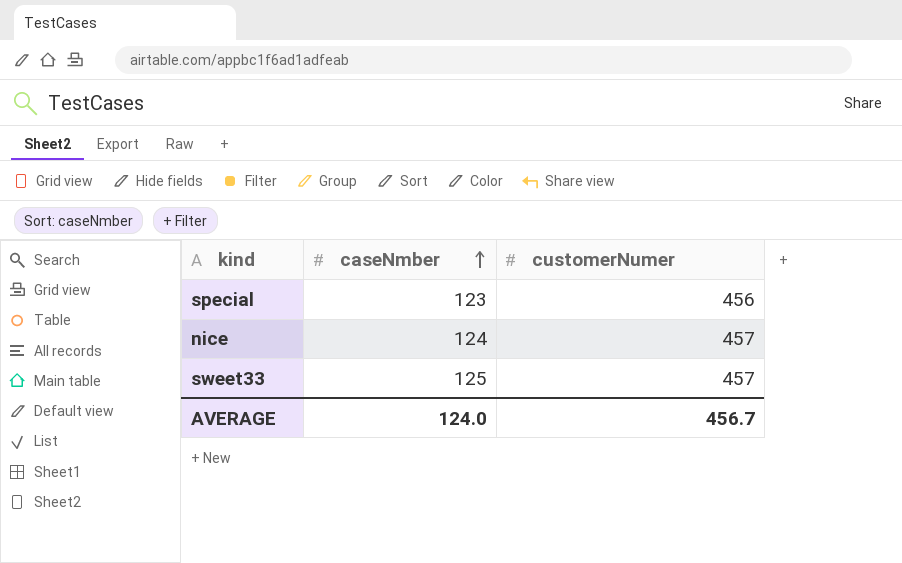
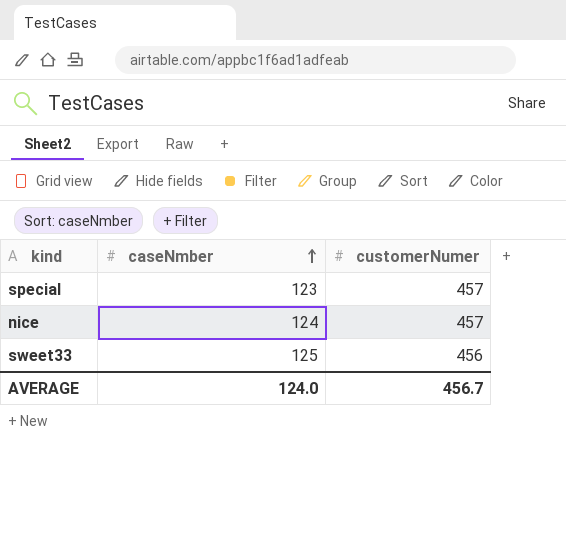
special | customerNumer: 456 -> 457
sweet33 | customerNumer: 457 -> 456

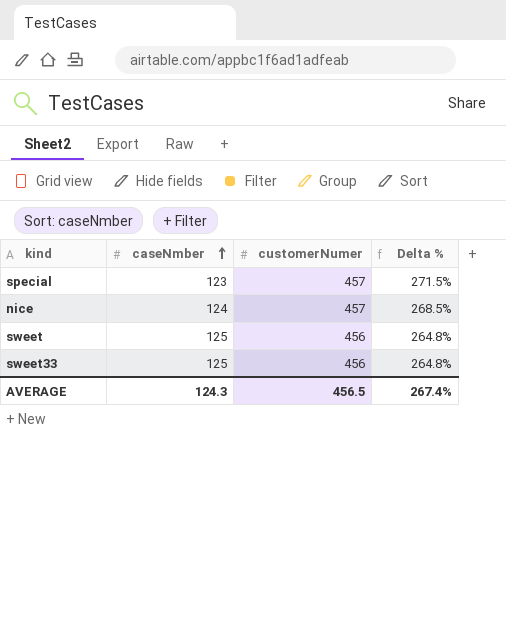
column Delta % | formula: none -> ([customerNumer] - [caseNmber]) / [caseNmber]
row sweet: none -> 125 | 456 | 264.8%
AVERAGE | caseNmber: 124.0 -> 124.3
AVERAGE | customerNumer: 456.7 -> 456.5

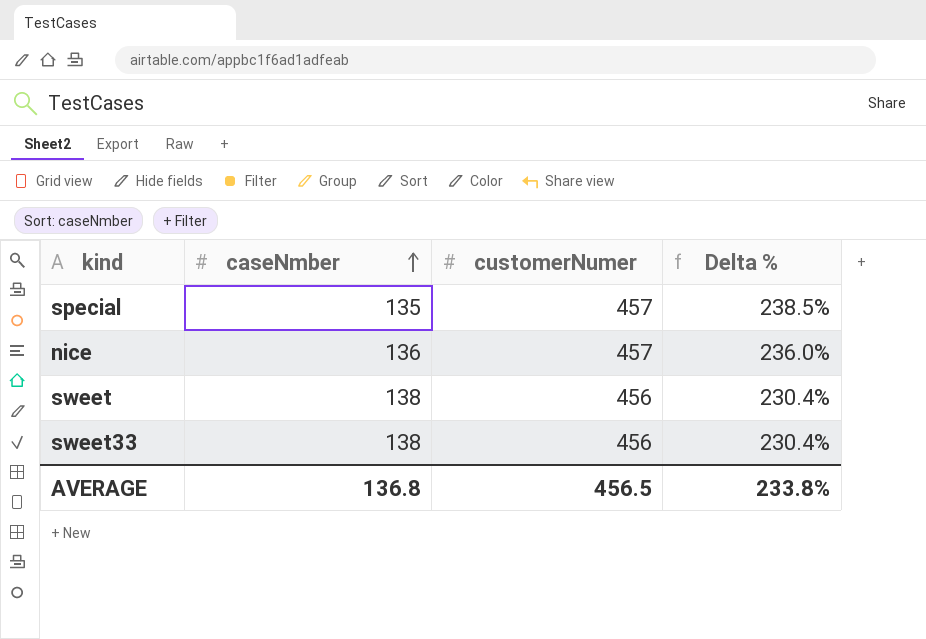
special | caseNmber: 123 -> 135
special | Delta %: 271.5% -> 238.5%
nice | caseNmber: 124 -> 136
nice | Delta %: 268.5% -> 236.0%
sweet | caseNmber: 125 -> 138
sweet | Delta %: 264.8% -> 230.4%
sweet33 | caseNmber: 125 -> 138
sweet33 | Delta %: 264.8% -> 230.4%
AVERAGE | caseNmber: 124.3 -> 136.8
AVERAGE | Delta %: 267.4% -> 233.8%

